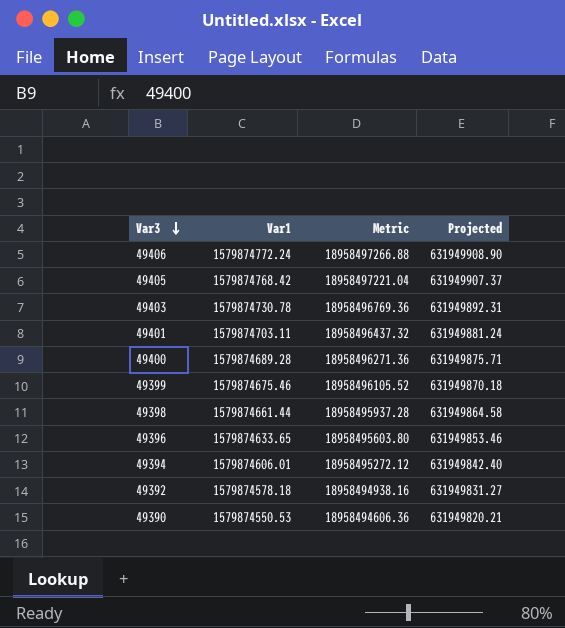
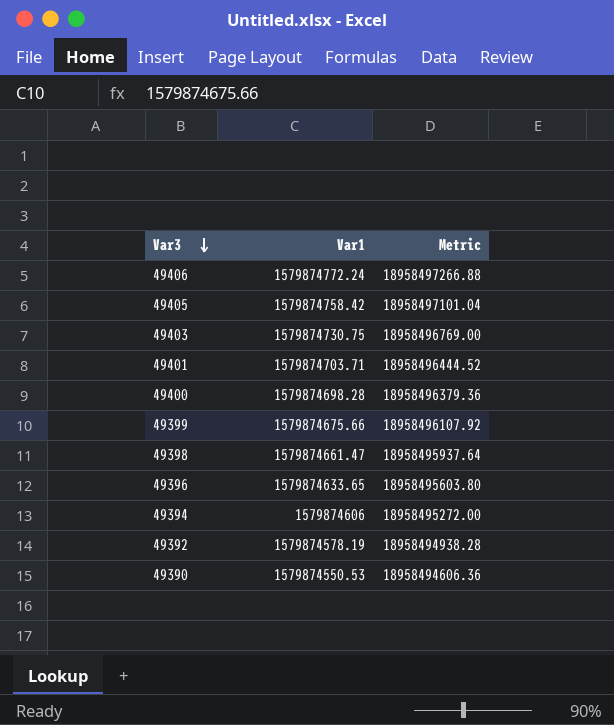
column Projected | formula: [Var1] * 0.4 -> none
49405 | Var1: 1579874768.42 -> 1579874758.42
49405 | Metric: 18958497221.04 -> 18958497101.04
49403 | Var1: 1579874730.78 -> 1579874730.75
49403 | Metric: 18958496769.36 -> 18958496769.00
49401 | Var1: 1579874703.11 -> 1579874703.71
49401 | Metric: 18958496437.32 -> 18958496444.52
49400 | Var1: 1579874689.28 -> 1579874698.28
49400 | Metric: 18958496271.36 -> 18958496379.36
49399 | Var1: 1579874675.46 -> 1579874675.66
49399 | Metric: 18958496105.52 -> 18958496107.92
49398 | Var1: 1579874661.44 -> 1579874661.47
49398 | Metric: 18958495937.28 -> 18958495937.64
49394 | Var1: 1579874606.01 -> 1579874606
49394 | Metric: 18958495272.12 -> 18958495272.00
49392 | Var1: 1579874578.18 -> 1579874578.19
49392 | Metric: 18958494938.16 -> 18958494938.28

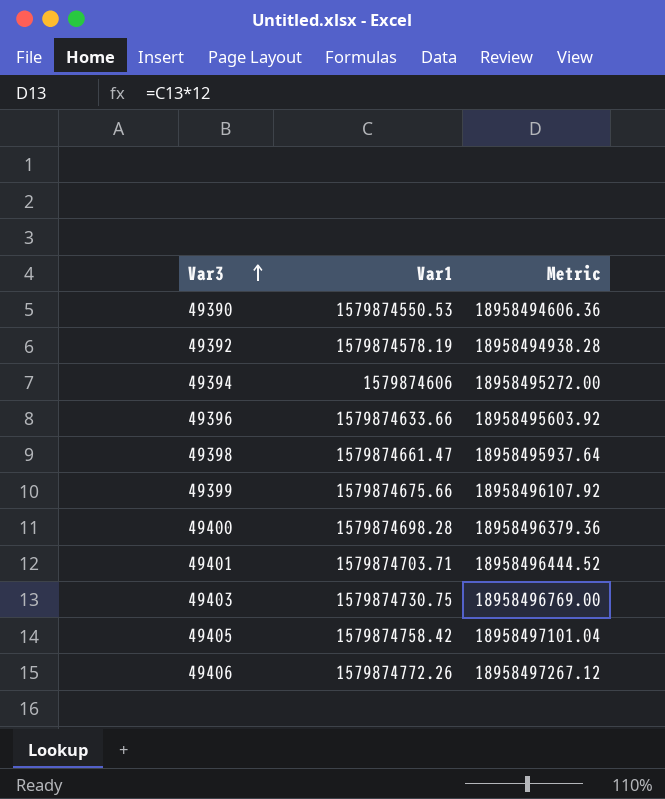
row order: Var3 descending -> Var3 ascending
49396 | Var1: 1579874633.65 -> 1579874633.66
49396 | Metric: 18958495603.80 -> 18958495603.92
49406 | Var1: 1579874772.24 -> 1579874772.26
49406 | Metric: 18958497266.88 -> 18958497267.12

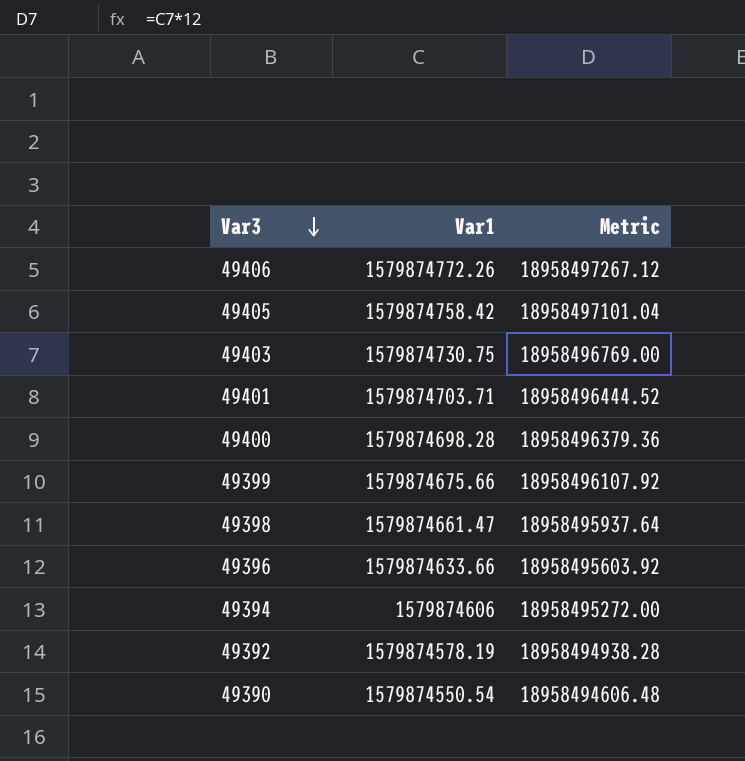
row order: Var3 ascending -> Var3 descending
49390 | Var1: 1579874550.53 -> 1579874550.54
49390 | Metric: 18958494606.36 -> 18958494606.48

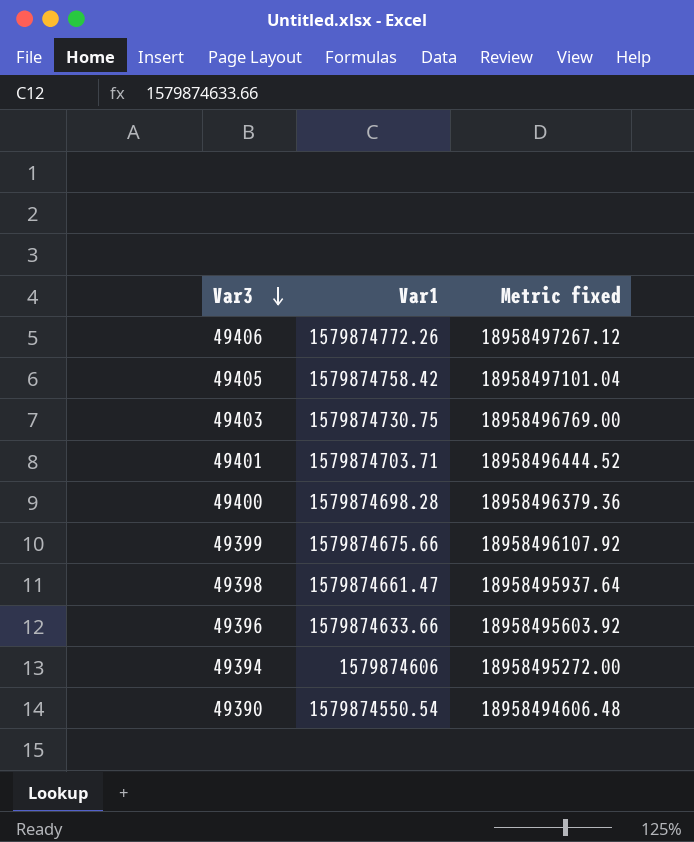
column name: Metric -> Metric fixed
row 49392: 1579874578.19 | 18958494938.28 -> none

